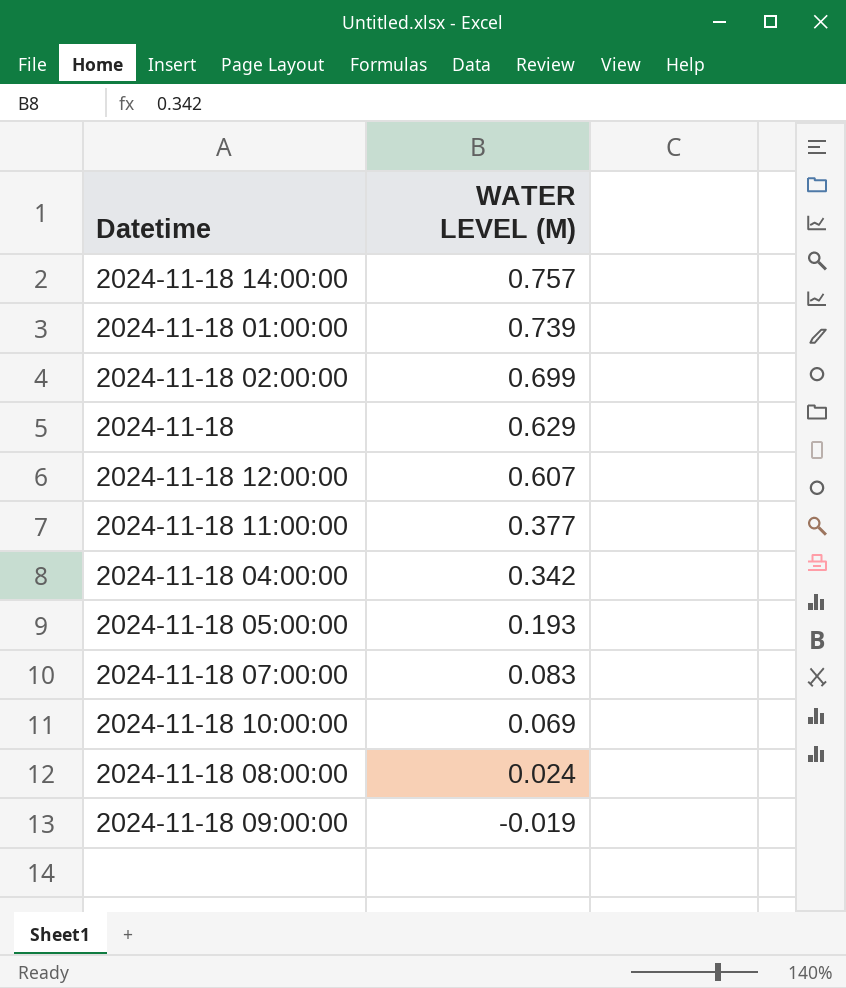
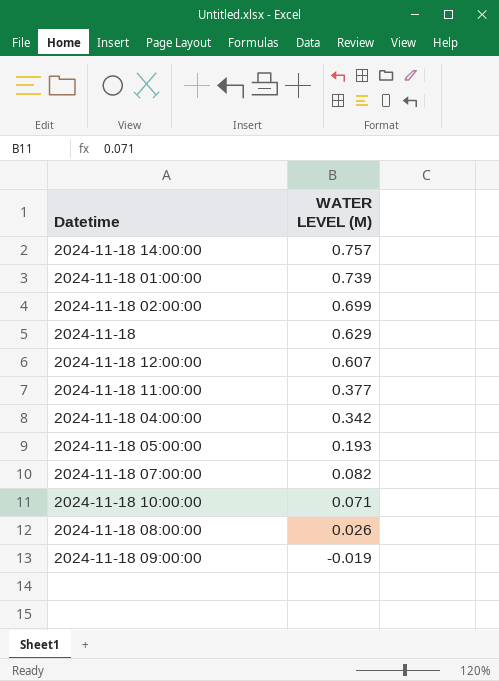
2024-11-18 07:00:00 | WATER LEVEL (M): 0.083 -> 0.082
2024-11-18 10:00:00 | WATER LEVEL (M): 0.069 -> 0.071
2024-11-18 08:00:00 | WATER LEVEL (M): 0.024 -> 0.026

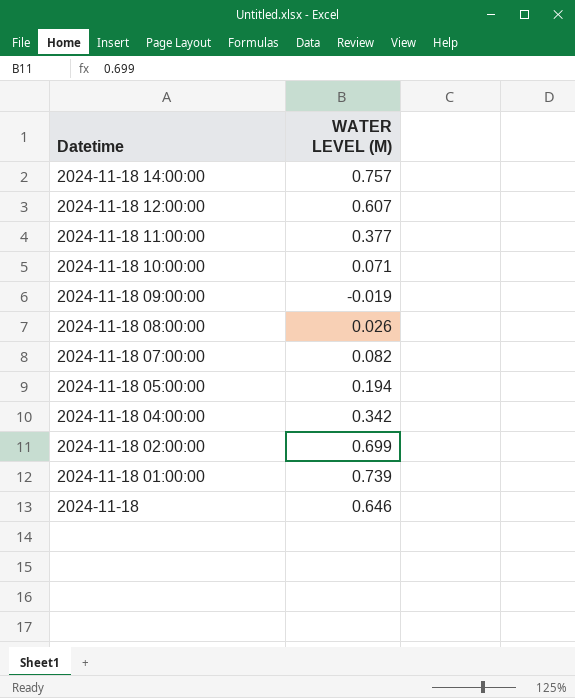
row order: WATER LEVEL (M) descending -> Datetime descending
2024-11-18 05:00:00 | WATER LEVEL (M): 0.193 -> 0.194
2024-11-18 | WATER LEVEL (M): 0.629 -> 0.646

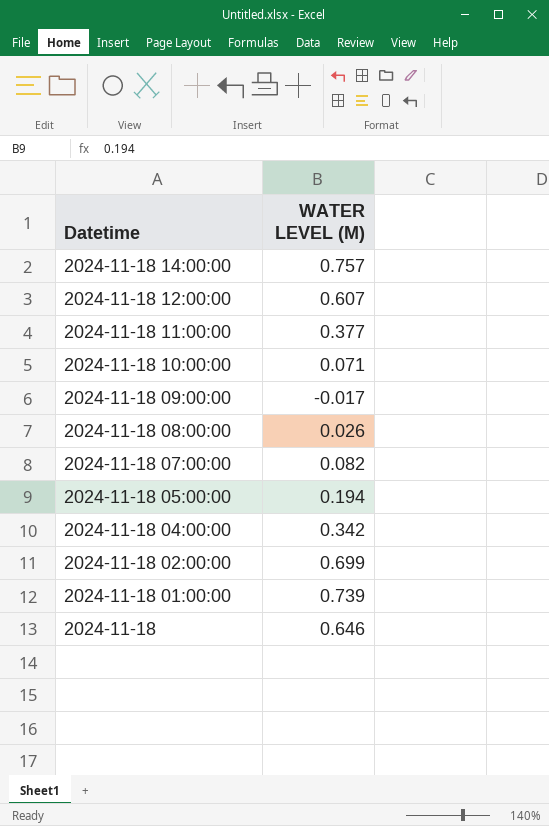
2024-11-18 09:00:00 | WATER LEVEL (M): -0.019 -> -0.017

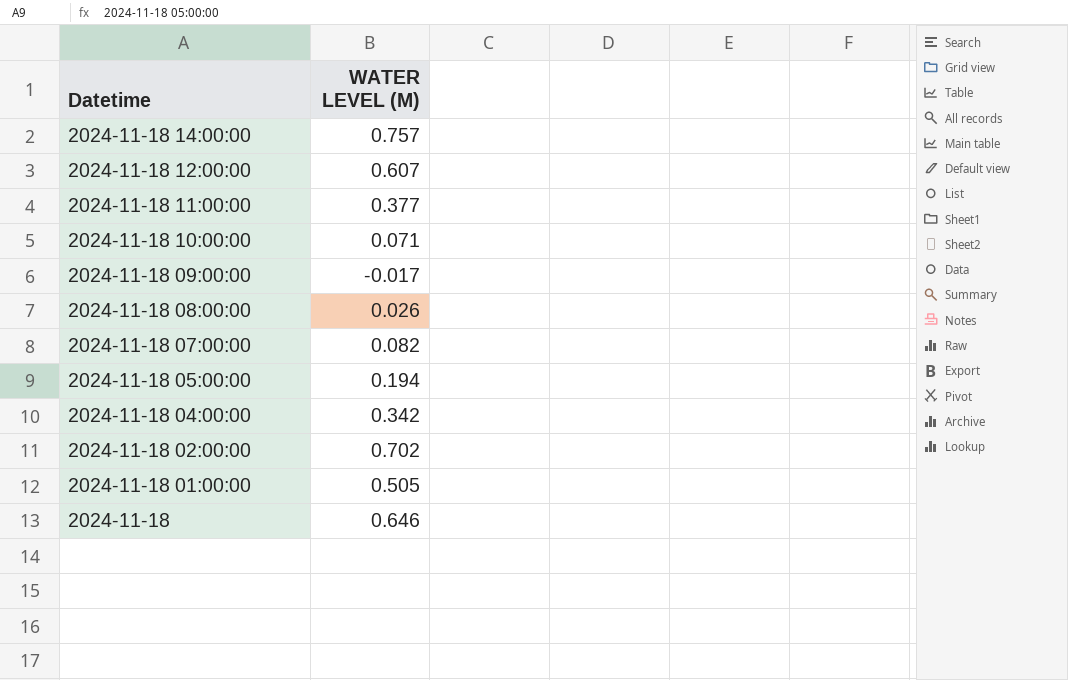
2024-11-18 02:00:00 | WATER LEVEL (M): 0.699 -> 0.702
2024-11-18 01:00:00 | WATER LEVEL (M): 0.739 -> 0.505

